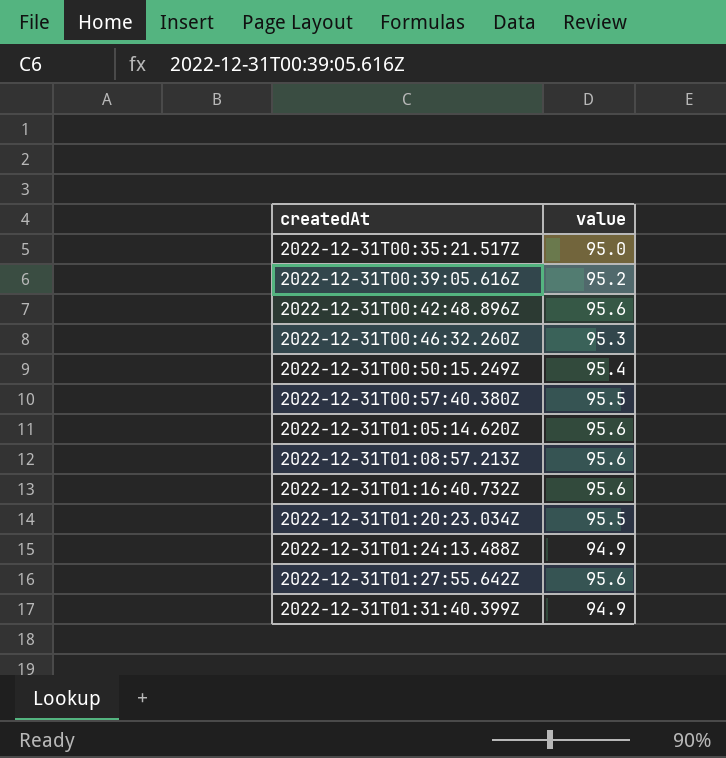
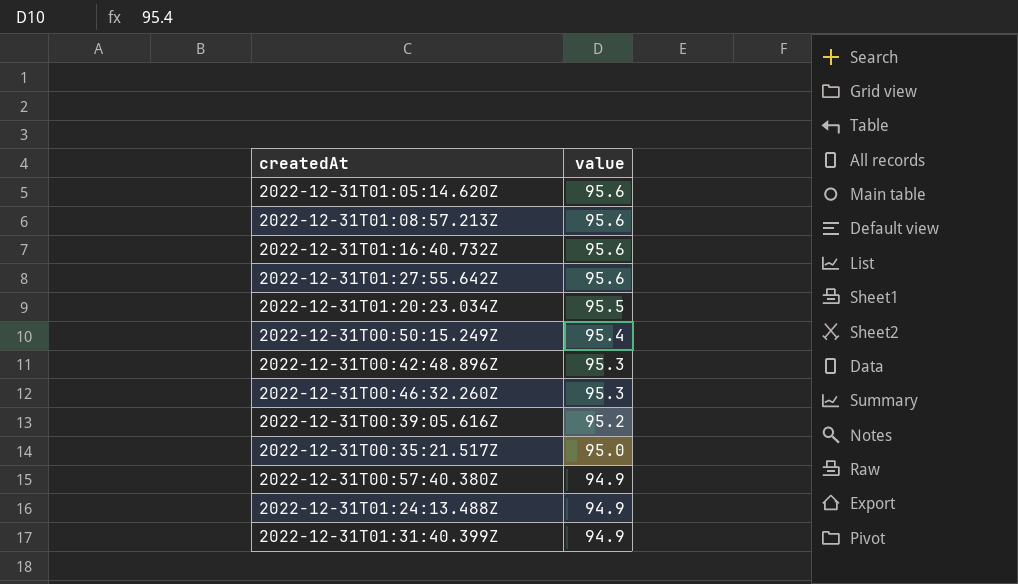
row order: createdAt ascending -> value descending
2022-12-31T00:42:48.896Z | value: 95.6 -> 95.3
2022-12-31T00:57:40.380Z | value: 95.5 -> 94.9

